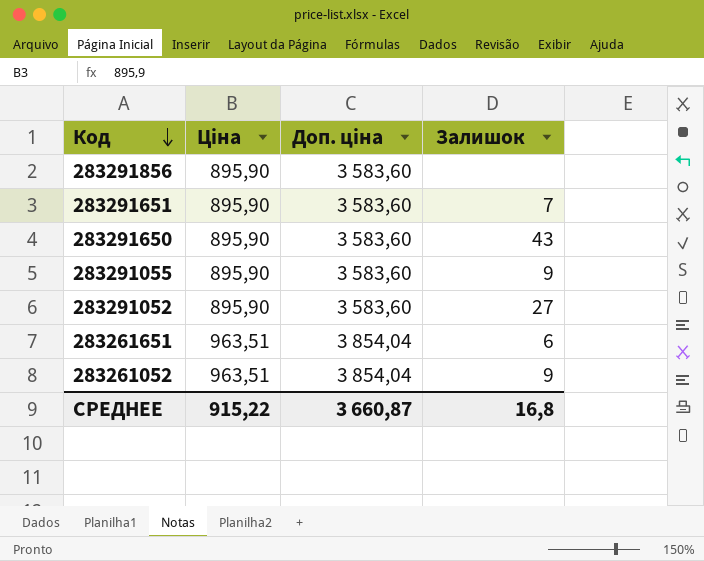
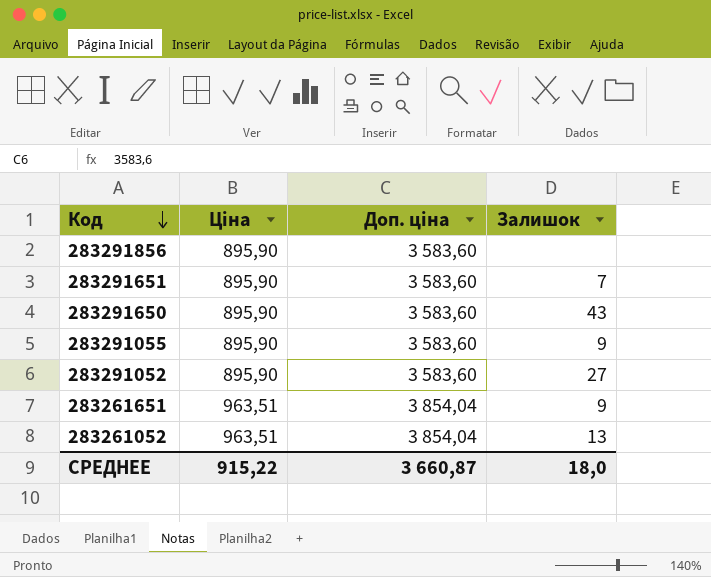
283261651 | Залишок: 6 -> 9
283261052 | Залишок: 9 -> 13
СРЕДНЕЕ | Залишок: 16,8 -> 18,0

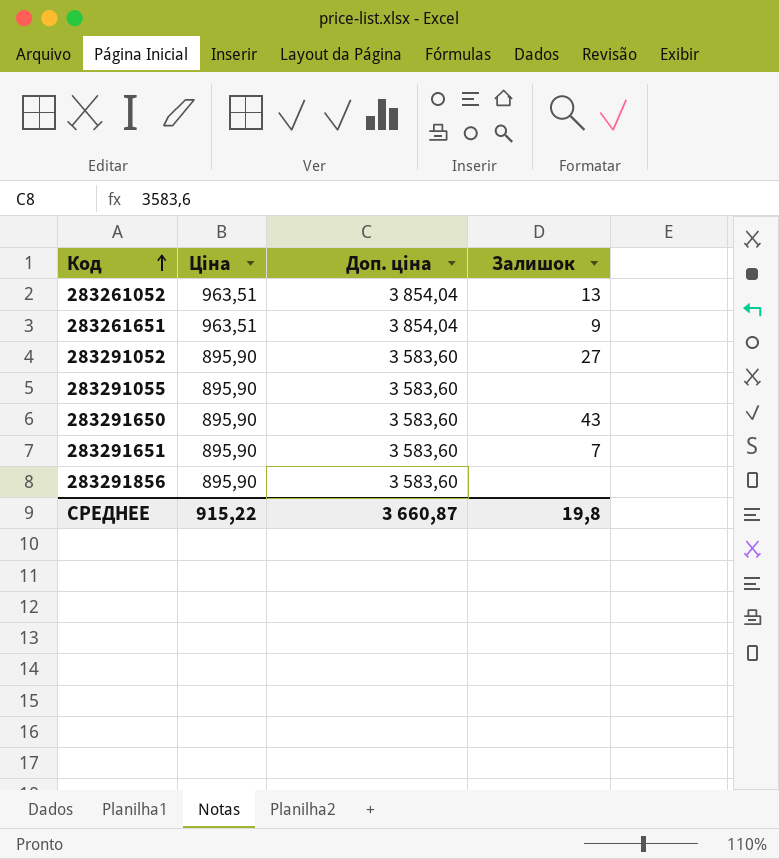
row order: Код descending -> Код ascending
283291055 | Залишок: 9 -> none
СРЕДНЕЕ | Залишок: 18,0 -> 19,8

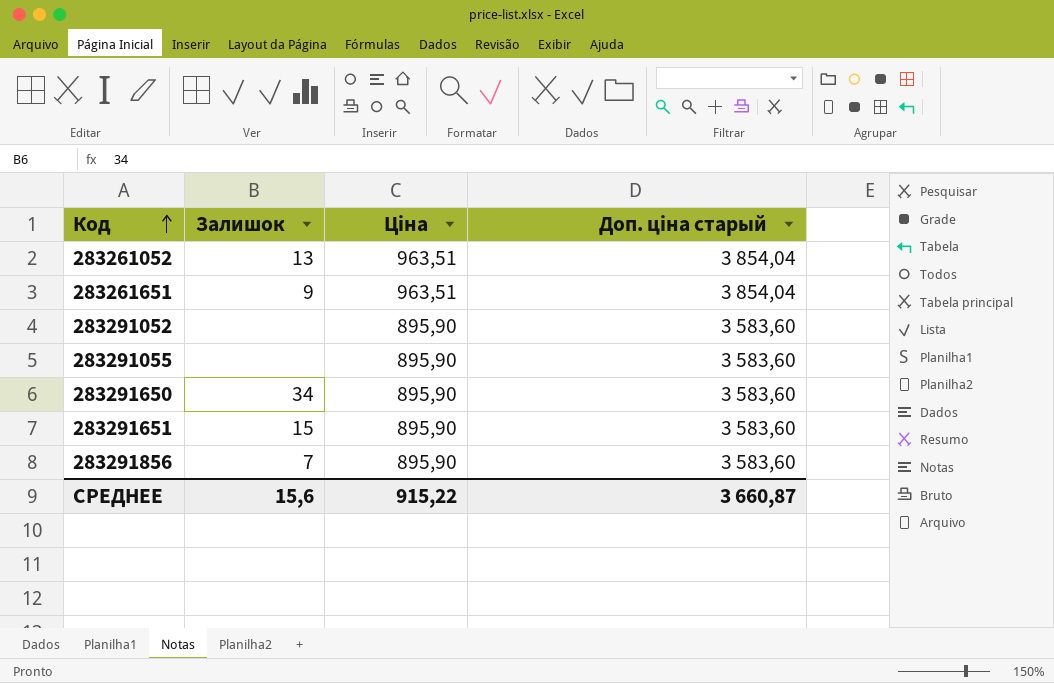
column Залишок | position: 4 -> 2
column name: Доп. ціна -> Доп. ціна старый
283291052 | Залишок: 27 -> none
283291650 | Залишок: 43 -> 34
283291651 | Залишок: 7 -> 15
283291856 | Залишок: none -> 7
СРЕДНЕЕ | Залишок: 19,8 -> 15,6

